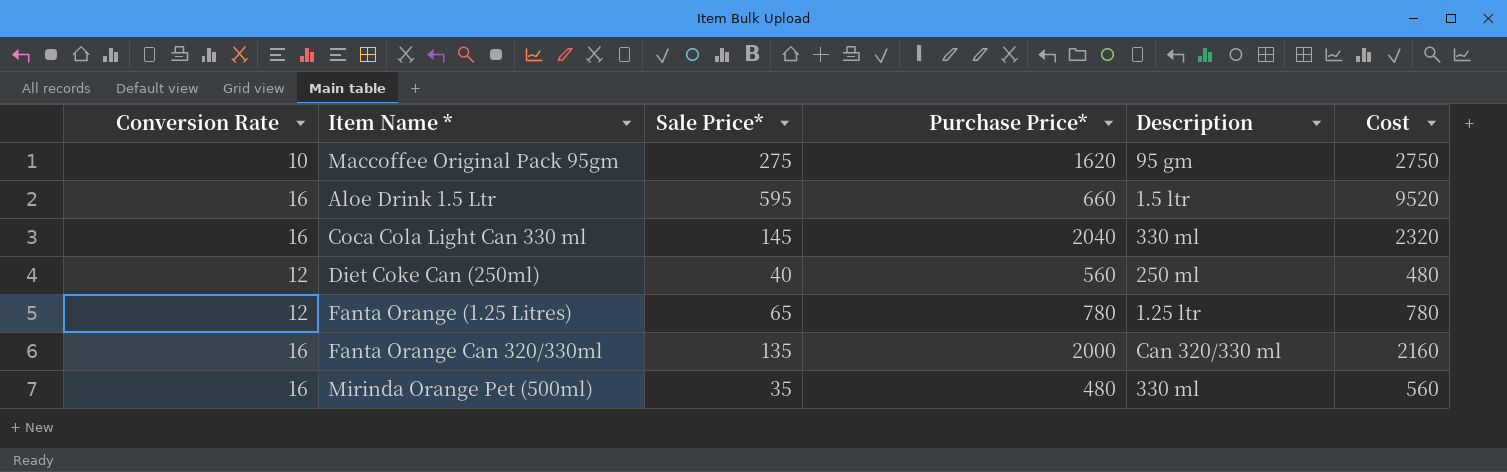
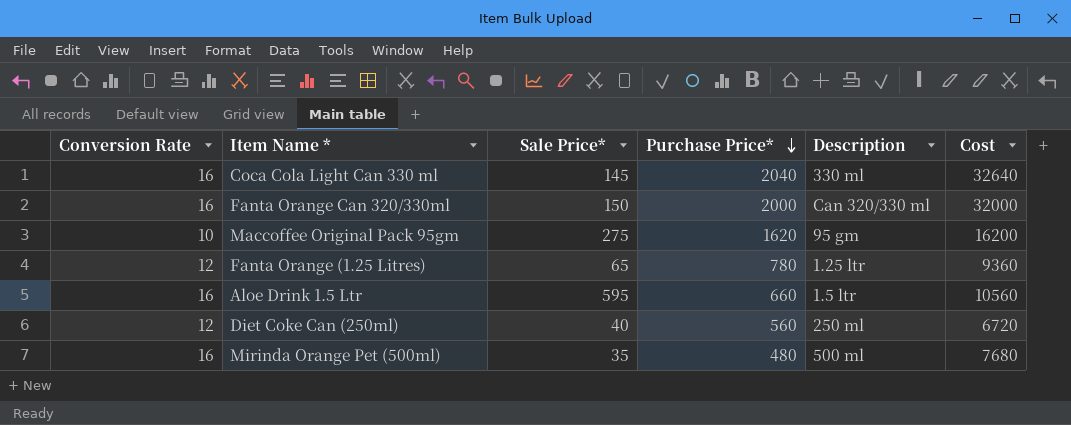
row order: none -> Purchase Price* descending
column Cost | formula: [Conversion Rate] * [Sale Price*] -> [Conversion Rate] * [Purchase Price*]
Fanta Orange Can 320/330ml | Sale Price*: 135 -> 150
Mirinda Orange Pet (500ml) | Description: 330 ml -> 500 ml

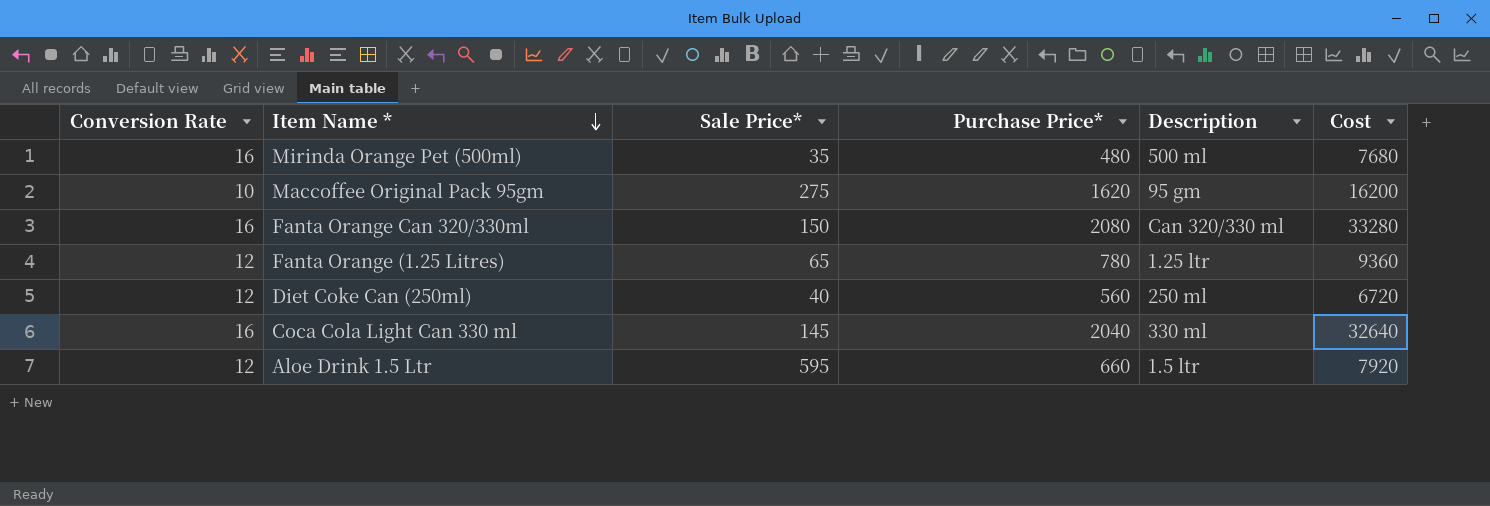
row order: Purchase Price* descending -> Item Name * descending
Fanta Orange Can 320/330ml | Purchase Price*: 2000 -> 2080
Fanta Orange Can 320/330ml | Cost: 32000 -> 33280
Aloe Drink 1.5 Ltr | Conversion Rate: 16 -> 12
Aloe Drink 1.5 Ltr | Cost: 10560 -> 7920

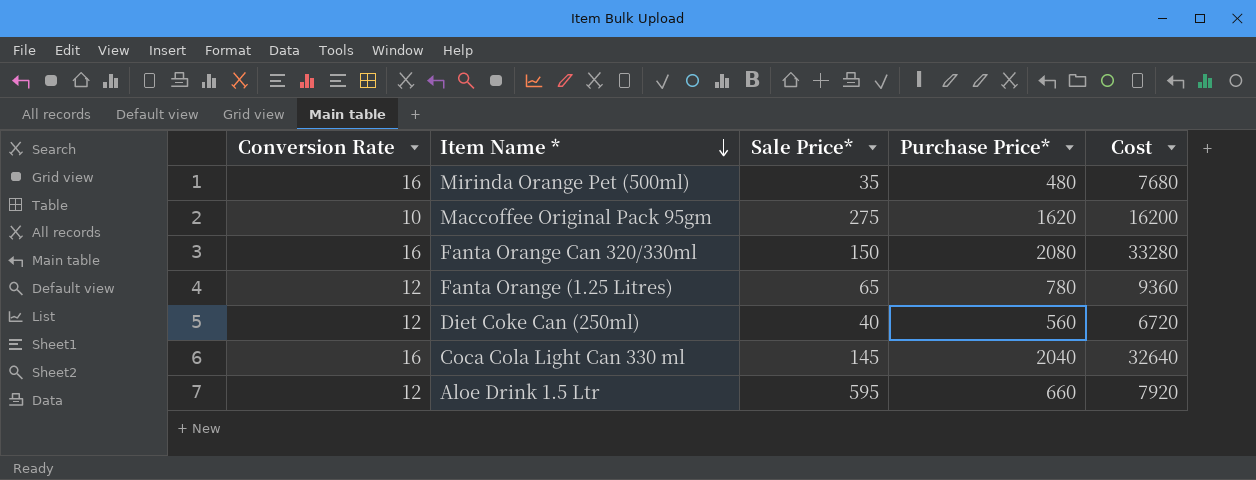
column Description | position: 5 -> none

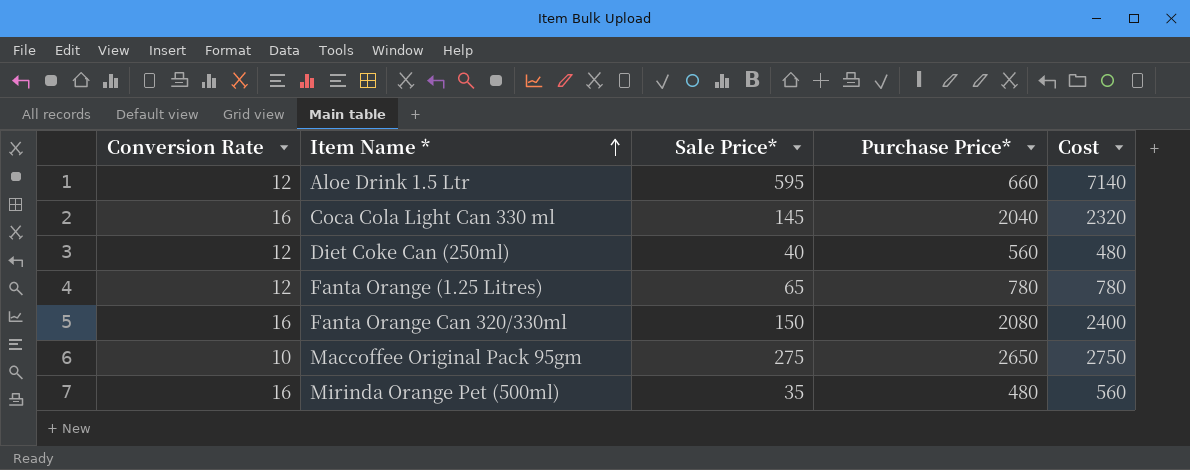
row order: Item Name * descending -> Item Name * ascending
column Cost | formula: [Conversion Rate] * [Purchase Price*] -> [Conversion Rate] * [Sale Price*]
Maccoffee Original Pack 95gm | Purchase Price*: 1620 -> 2650

